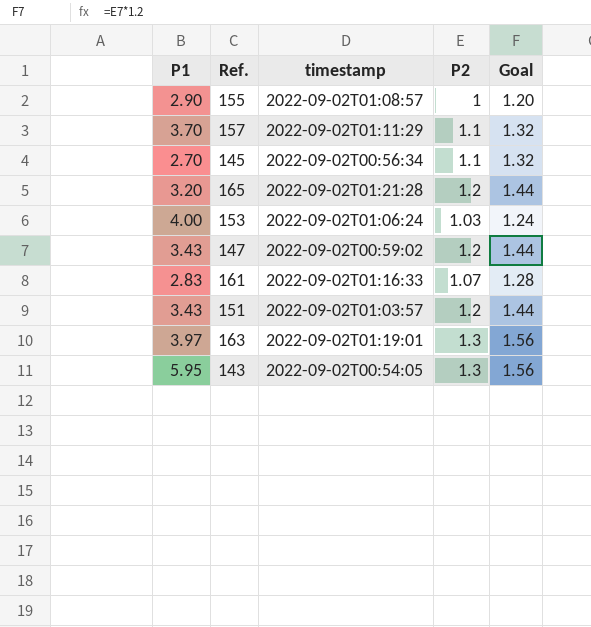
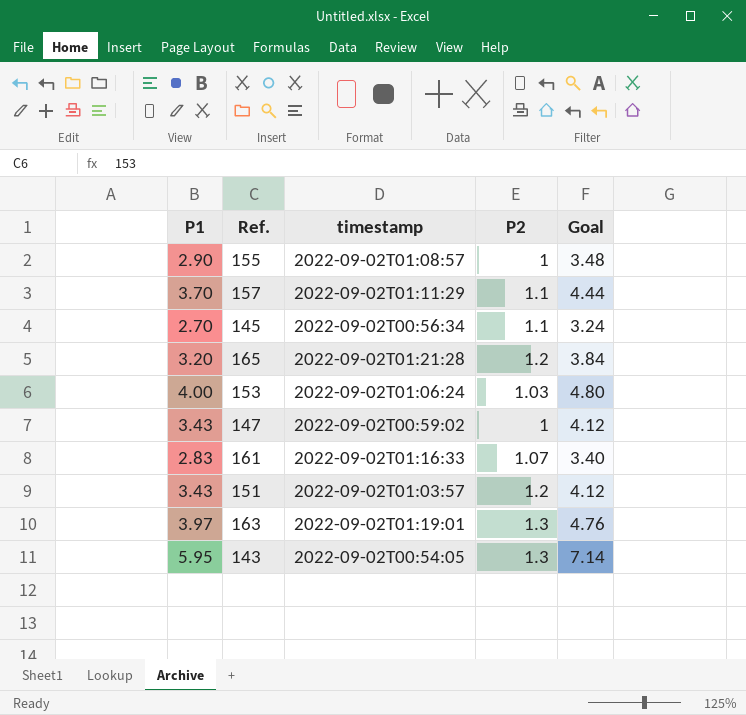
column Goal | formula: [P2] * 1.2 -> [P1] * 1.2
147 | P2: 1.2 -> 1

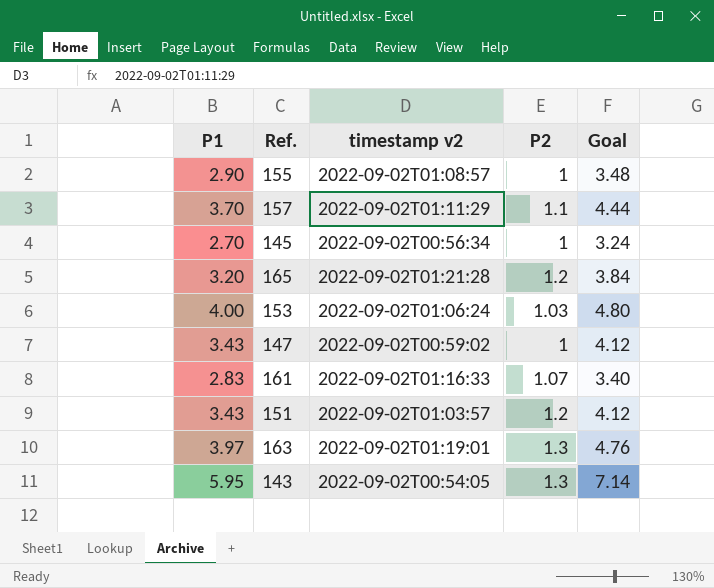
column name: timestamp -> timestamp v2
145 | P2: 1.1 -> 1

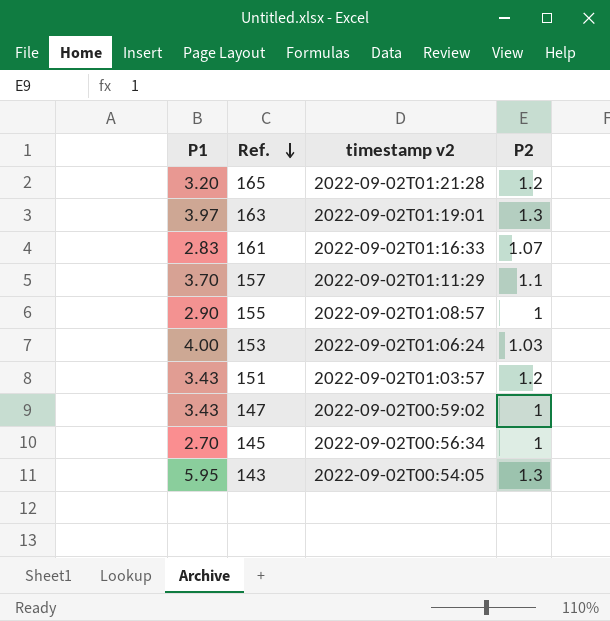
row order: none -> Ref. descending
column Goal | formula: [P1] * 1.2 -> none

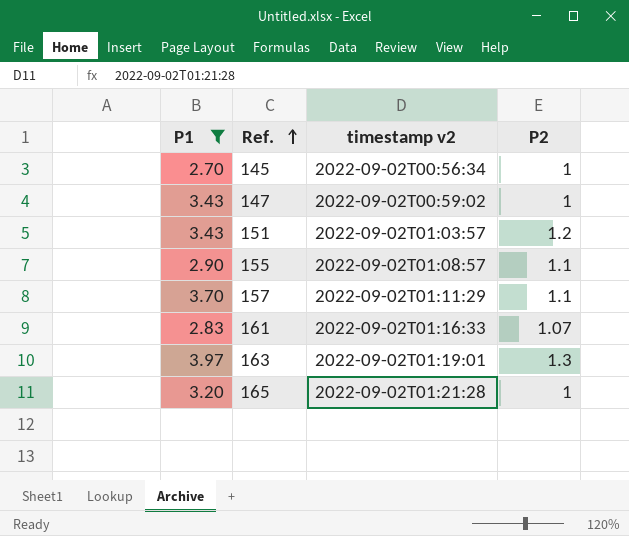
filter: none -> P1 <= 3.97
row order: Ref. descending -> Ref. ascending
155 | P2: 1 -> 1.1
165 | P2: 1.2 -> 1

